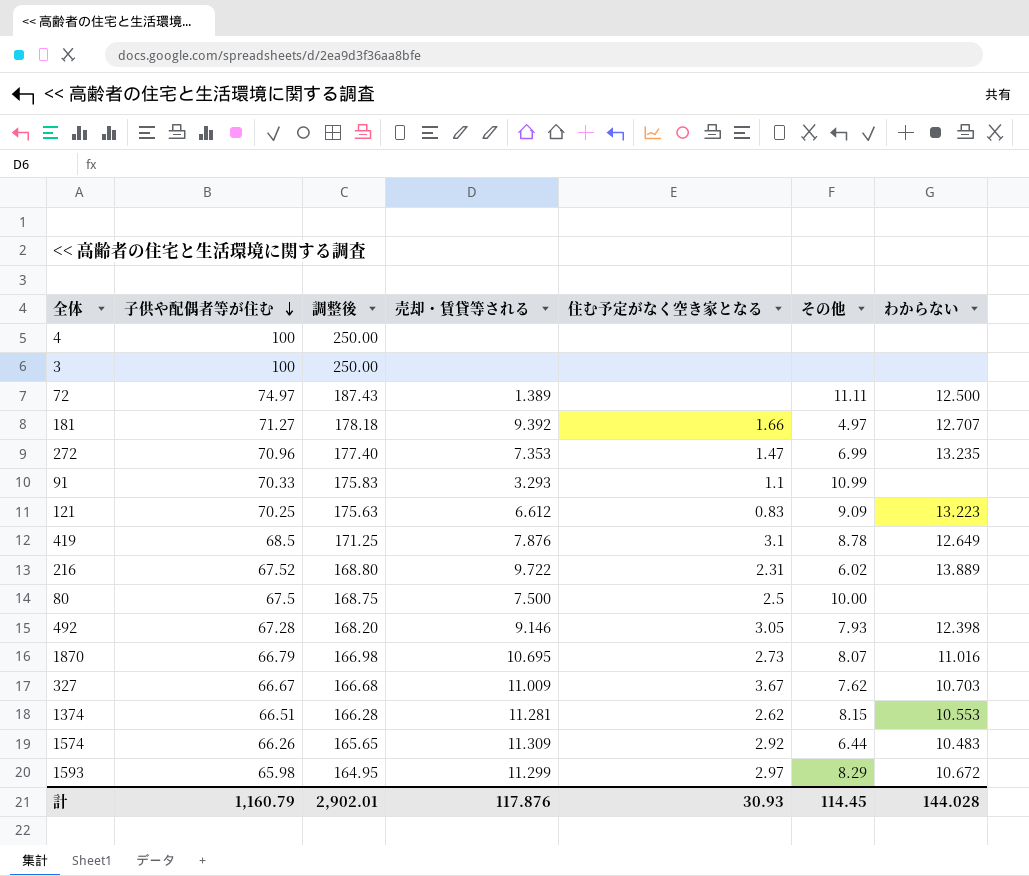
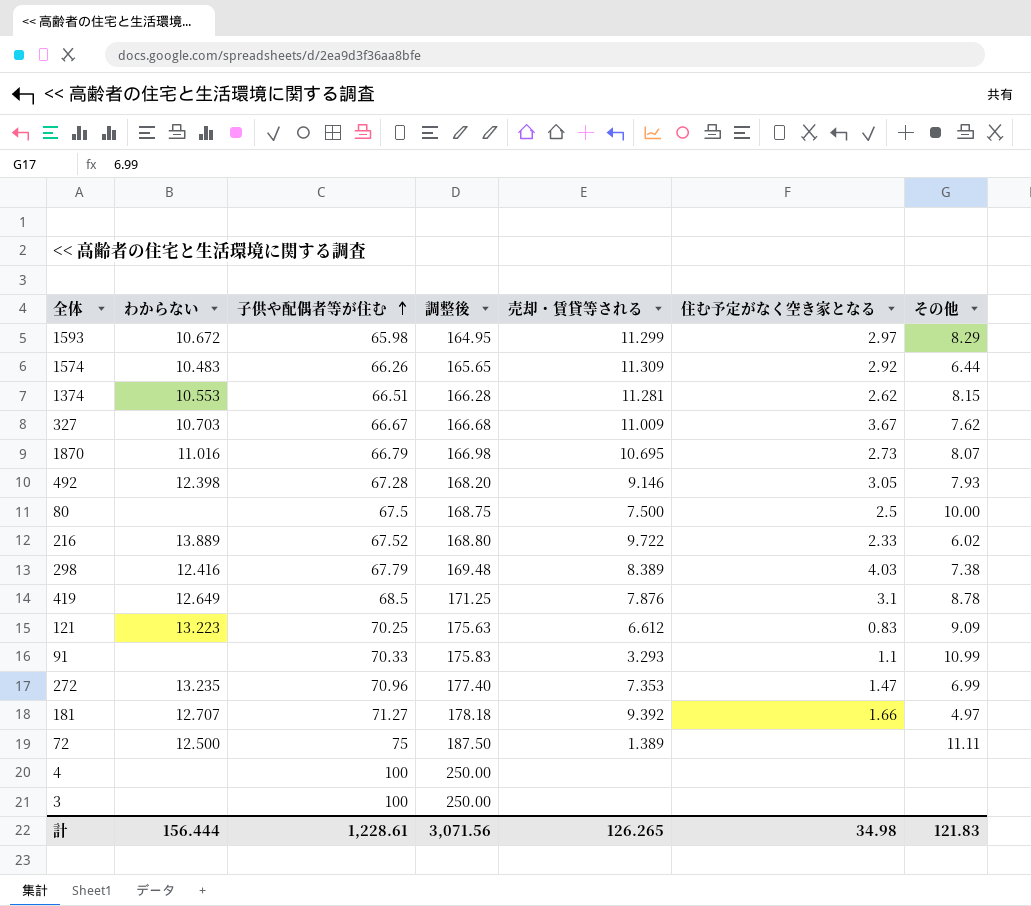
row order: 子供や配偶者等が住む descending -> 子供や配偶者等が住む ascending
column わからない | position: 7 -> 2
216 | 住む予定がなく空き家となる: 2.31 -> 2.33
row 298: none -> 12.416 | 67.79 | 169.48 | 8.389 | 4.03 | 7.38
72 | 子供や配偶者等が住む: 74.97 -> 75
72 | 調整後: 187.43 -> 187.50
計 | わからない: 144.028 -> 156.444
計 | 子供や配偶者等が住む: 1,160.79 -> 1,228.61
計 | 調整後: 2,902.01 -> 3,071.56
計 | 売却・賃貸等される: 117.876 -> 126.265
計 | 住む予定がなく空き家となる: 30.93 -> 34.98
計 | その他: 114.45 -> 121.83

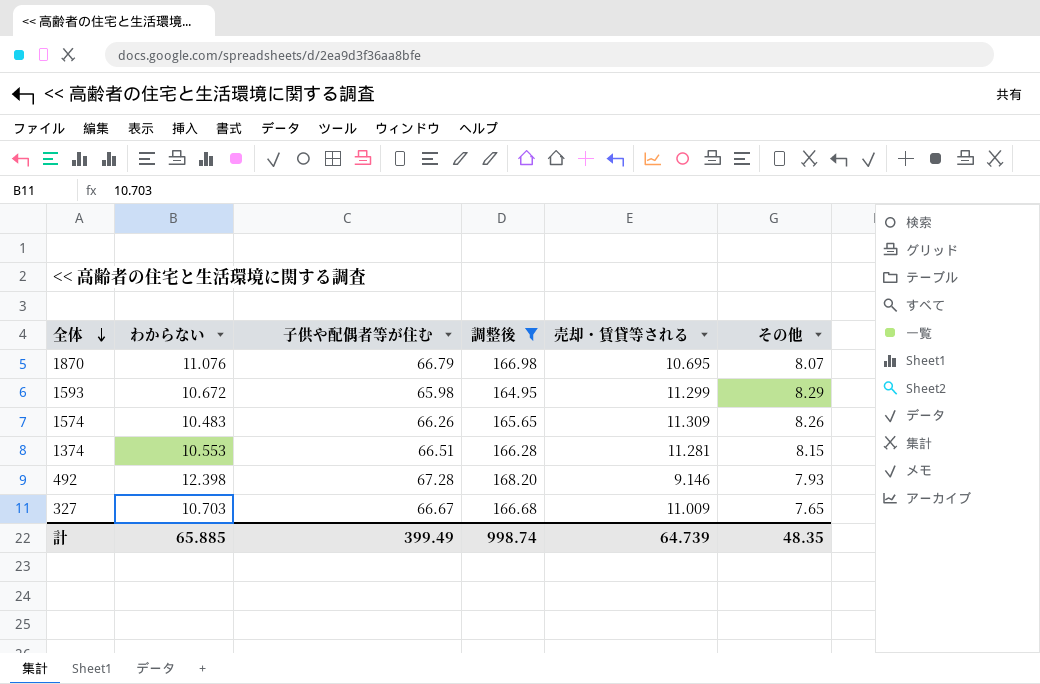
filter: none -> 調整後 <= 168.20
row order: 子供や配偶者等が住む ascending -> 全体 descending
column 住む予定がなく空き家となる | position: 6 -> none
1870 | わからない: 11.016 -> 11.076
1574 | その他: 6.44 -> 8.26
327 | その他: 7.62 -> 7.65
計 | わからない: 156.444 -> 65.885
計 | 子供や配偶者等が住む: 1,228.61 -> 399.49
計 | 調整後: 3,071.56 -> 998.74
計 | 売却・賃貸等される: 126.265 -> 64.739
計 | その他: 121.83 -> 48.35

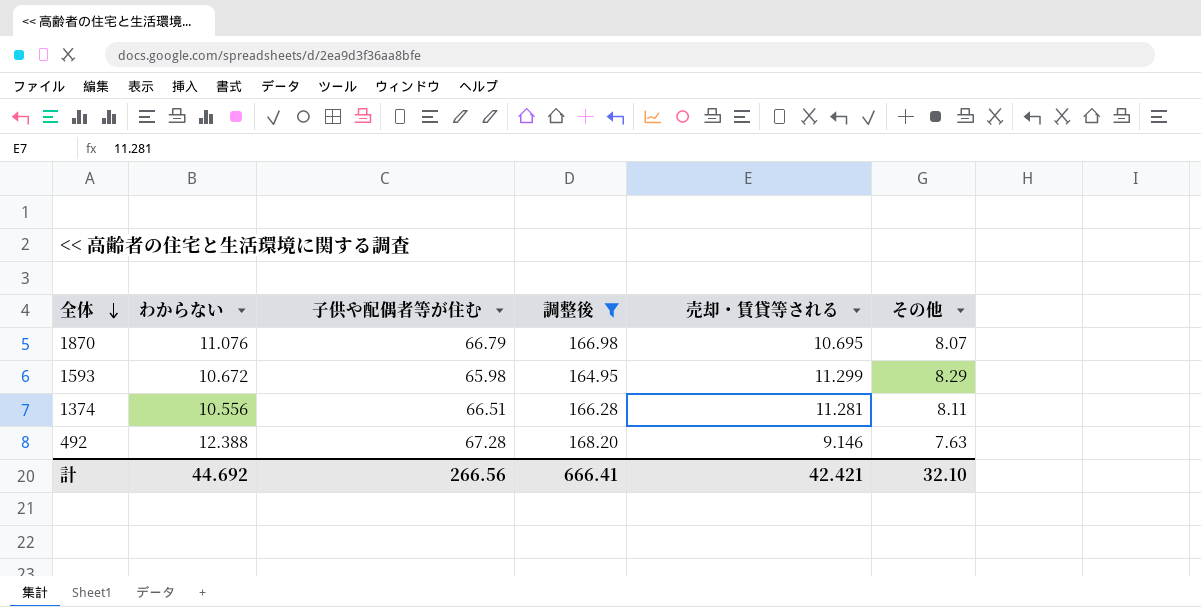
row 1574: 10.483 | 66.26 | 165.65 | 11.309 | 8.26 -> none
row 327: 10.703 | 66.67 | 166.68 | 11.009 | 7.65 -> none
1374 | わからない: 10.553 -> 10.556
1374 | その他: 8.15 -> 8.11
492 | わからない: 12.398 -> 12.388
492 | その他: 7.93 -> 7.63
計 | わからない: 65.885 -> 44.692
計 | 子供や配偶者等が住む: 399.49 -> 266.56
計 | 調整後: 998.74 -> 666.41
計 | 売却・賃貸等される: 64.739 -> 42.421
計 | その他: 48.35 -> 32.10

